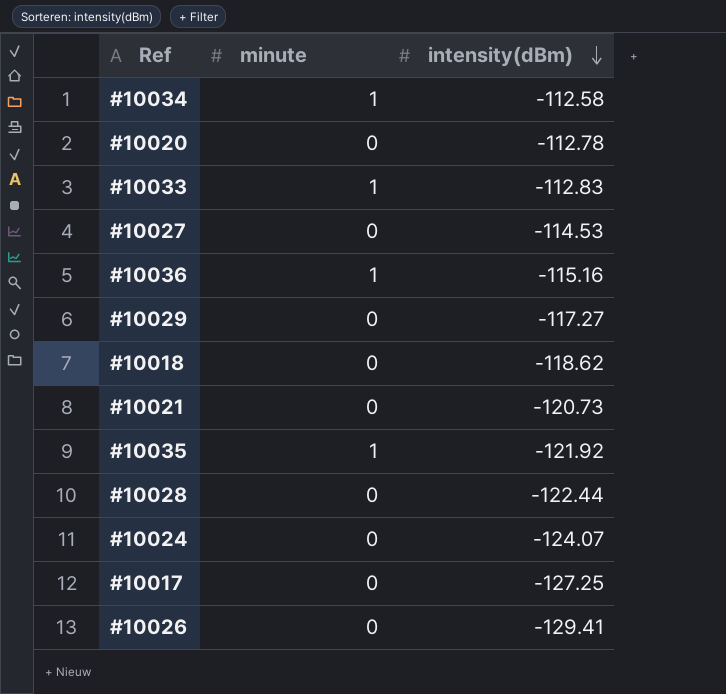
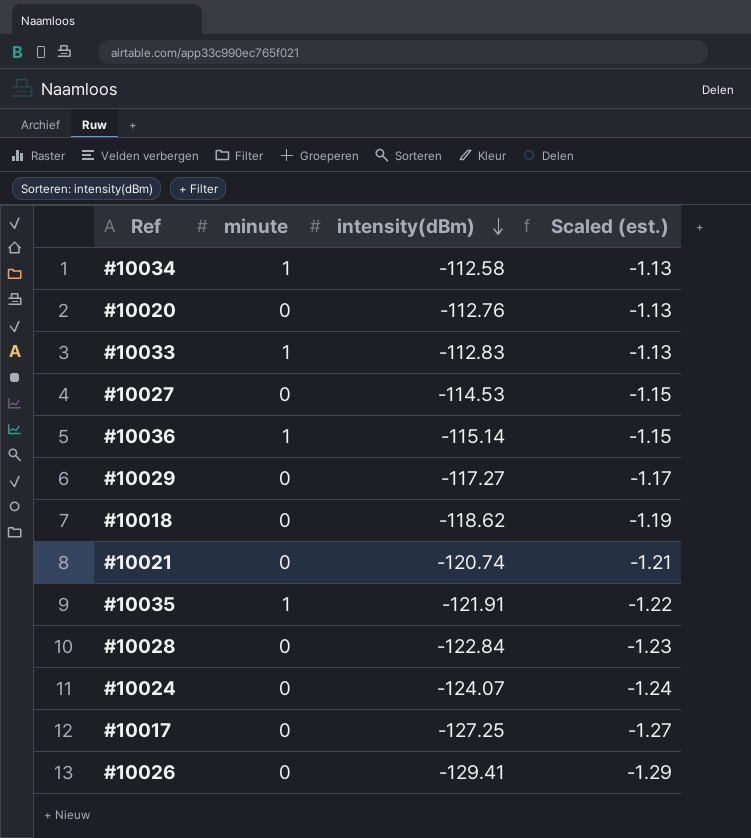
column Scaled (est.) | formula: none -> [intensity(dBm)] * 0.01
#10020 | intensity(dBm): -112.78 -> -112.76
#10036 | intensity(dBm): -115.16 -> -115.14
#10021 | intensity(dBm): -120.73 -> -120.74
#10035 | intensity(dBm): -121.92 -> -121.91
#10028 | intensity(dBm): -122.44 -> -122.84

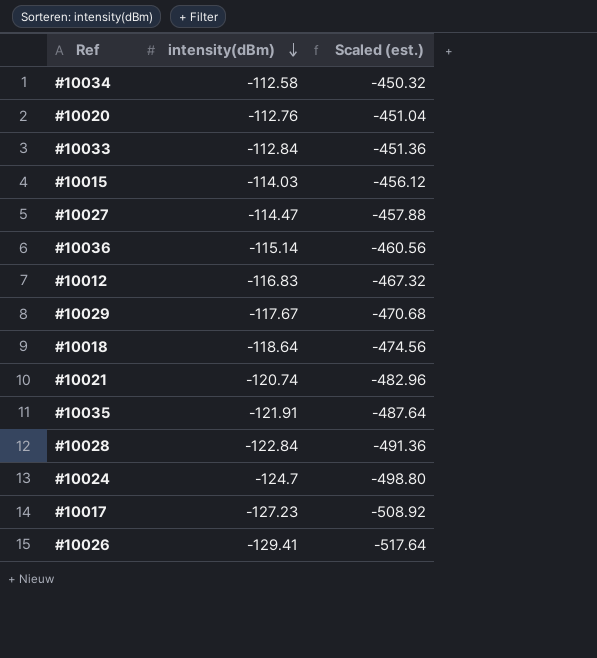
column minute | position: 2 -> none
column Scaled (est.) | formula: [intensity(dBm)] * 0.01 -> [intensity(dBm)] * 4
#10033 | intensity(dBm): -112.83 -> -112.84
row #10015: none -> -114.03 | -456.12
#10027 | intensity(dBm): -114.53 -> -114.47
row #10012: none -> -116.83 | -467.32
#10029 | intensity(dBm): -117.27 -> -117.67
#10018 | intensity(dBm): -118.62 -> -118.64
#10024 | intensity(dBm): -124.07 -> -124.7
#10017 | intensity(dBm): -127.25 -> -127.23

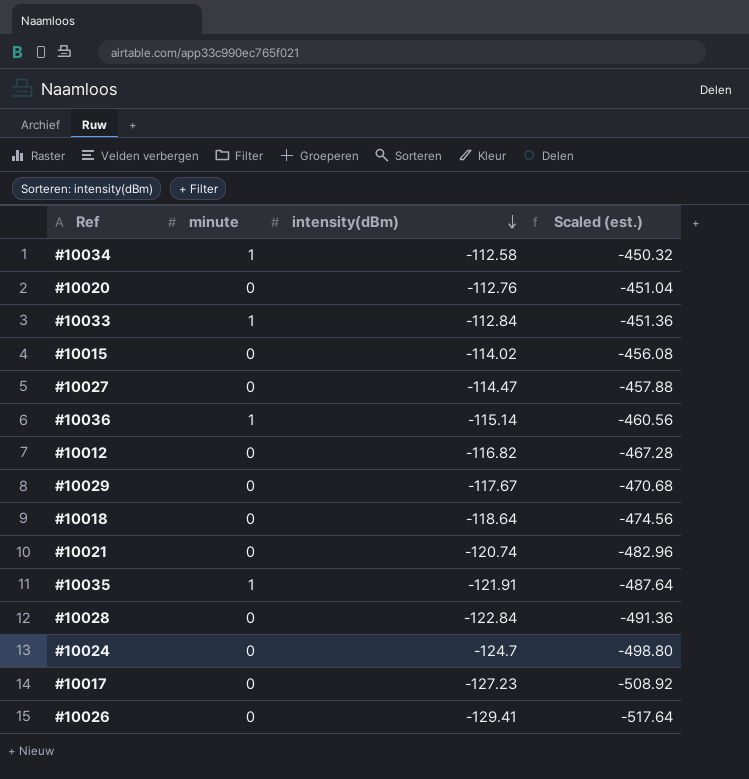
column minute | position: none -> 2
#10015 | intensity(dBm): -114.03 -> -114.02
#10015 | Scaled (est.): -456.12 -> -456.08
#10012 | intensity(dBm): -116.83 -> -116.82
#10012 | Scaled (est.): -467.32 -> -467.28

